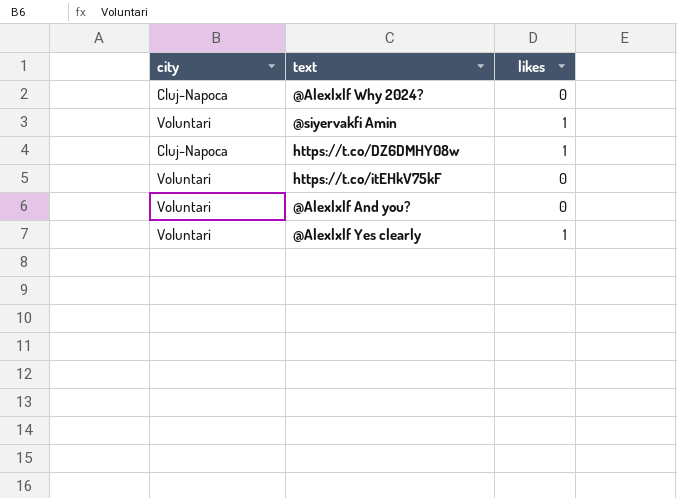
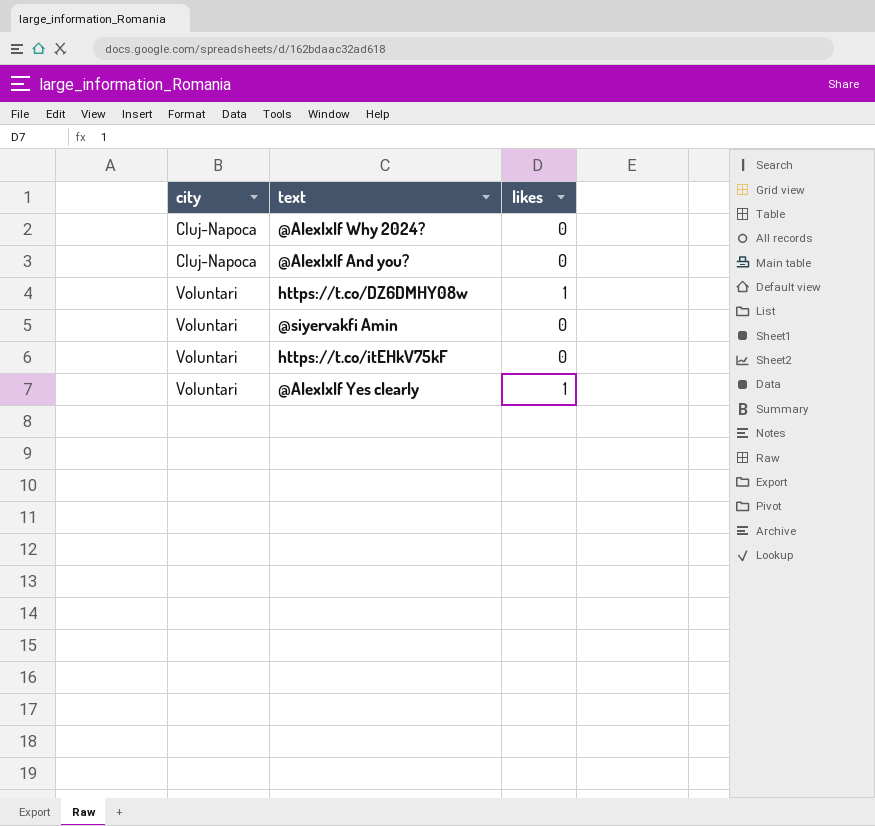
row order: none -> city ascending
@Alexlxlf And you? | city: Voluntari -> Cluj-Napoca
https://t.co/DZ6DMHY08w | city: Cluj-Napoca -> Voluntari
@siyervakfi Amin | likes: 1 -> 0

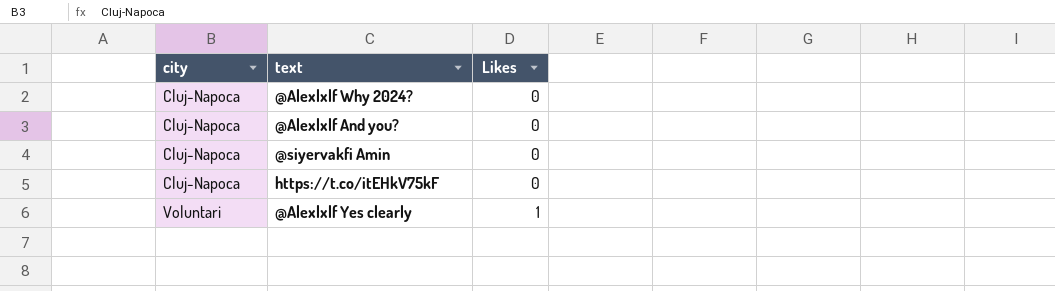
column name: likes -> Likes
row https://t.co/DZ6DMHY08w: Voluntari | 1 -> none
@siyervakfi Amin | city: Voluntari -> Cluj-Napoca
https://t.co/itEHkV75kF | city: Voluntari -> Cluj-Napoca

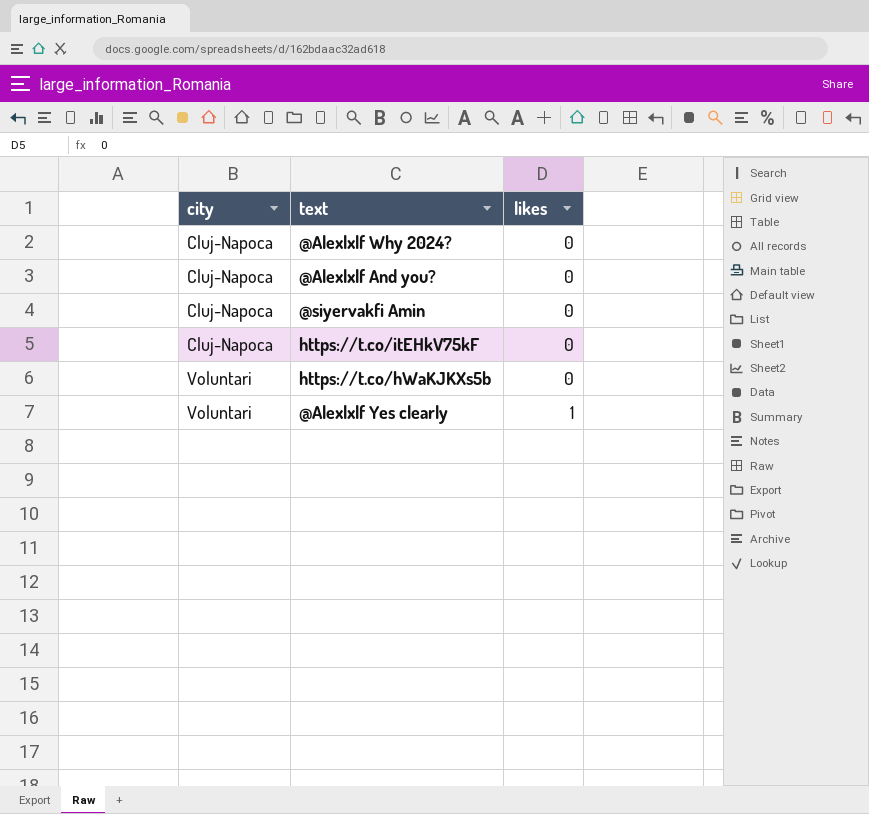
column name: Likes -> likes
row https://t.co/hWaKJKXs5b: none -> Voluntari | 0

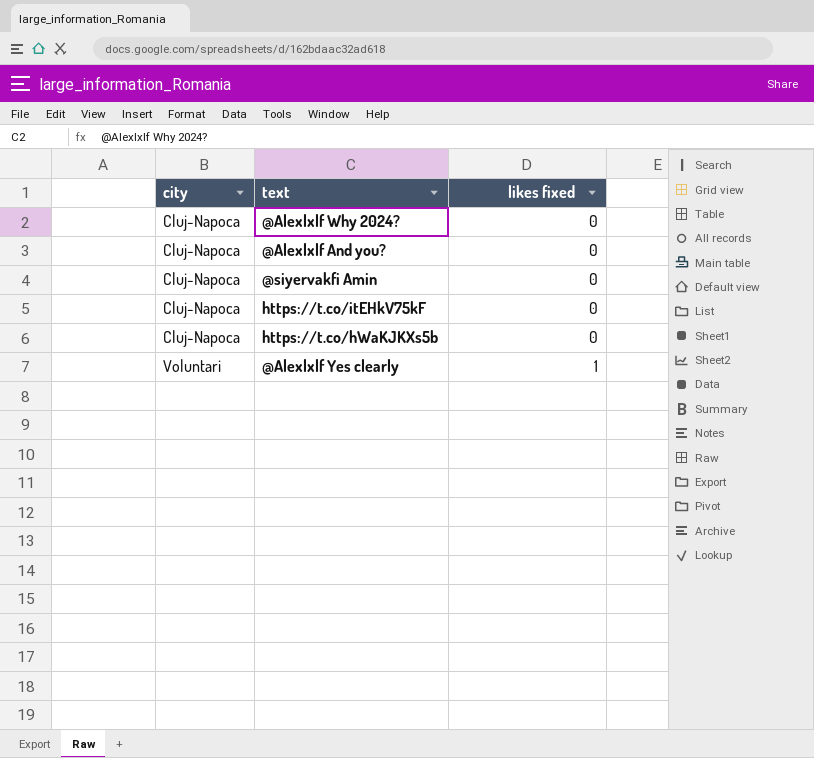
column name: likes -> likes fixed
https://t.co/hWaKJKXs5b | city: Voluntari -> Cluj-Napoca

